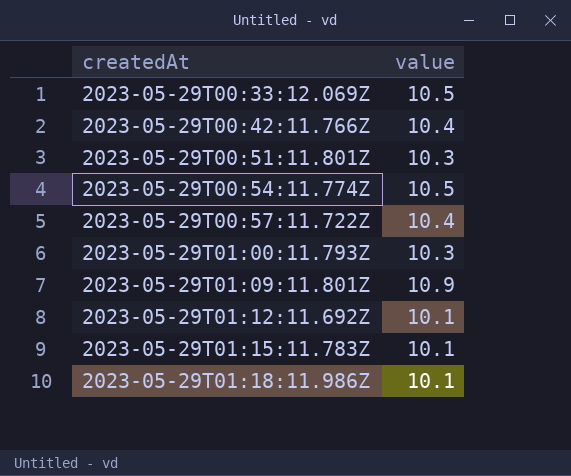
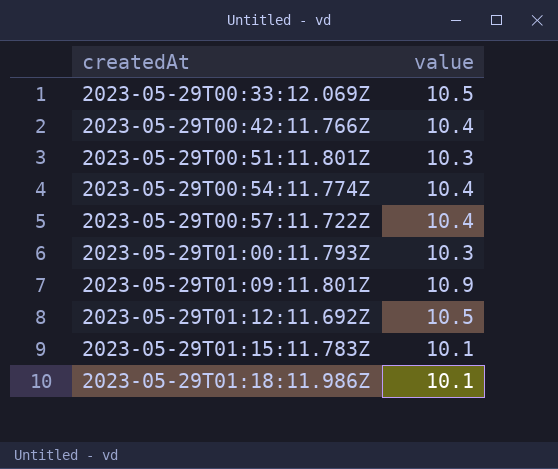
2023-05-29T00:54:11.774Z | value: 10.5 -> 10.4
2023-05-29T01:12:11.692Z | value: 10.1 -> 10.5

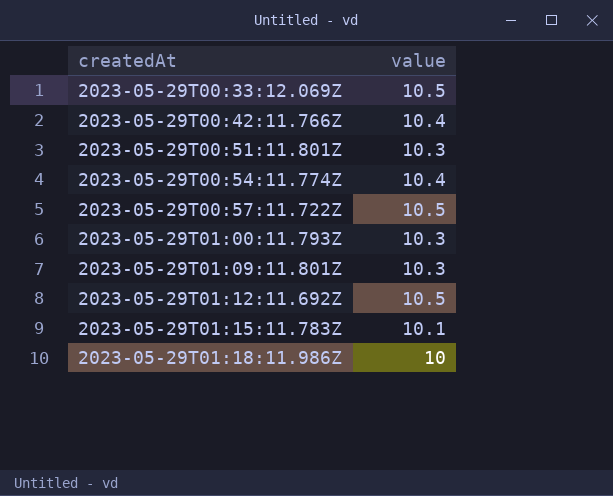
2023-05-29T00:57:11.722Z | value: 10.4 -> 10.5
2023-05-29T01:09:11.801Z | value: 10.9 -> 10.3
2023-05-29T01:18:11.986Z | value: 10.1 -> 10

